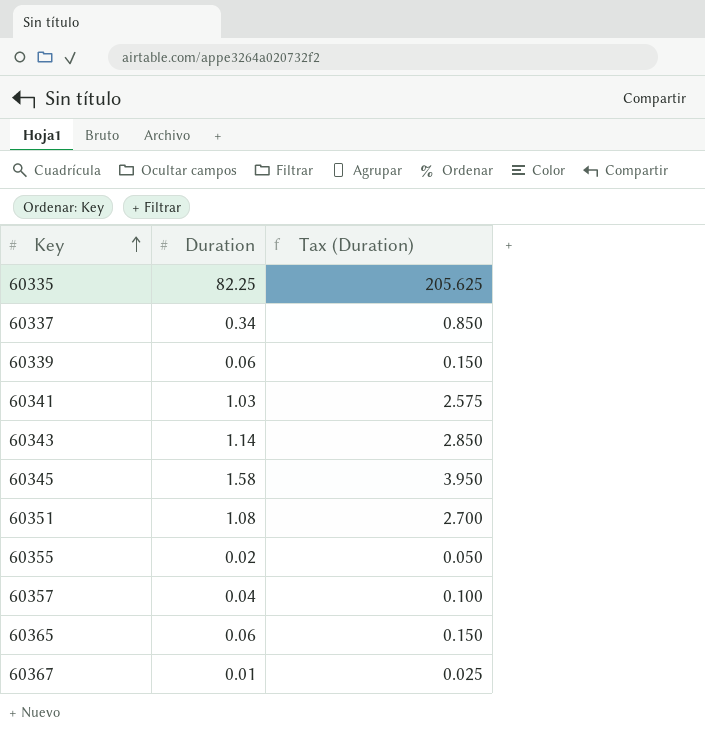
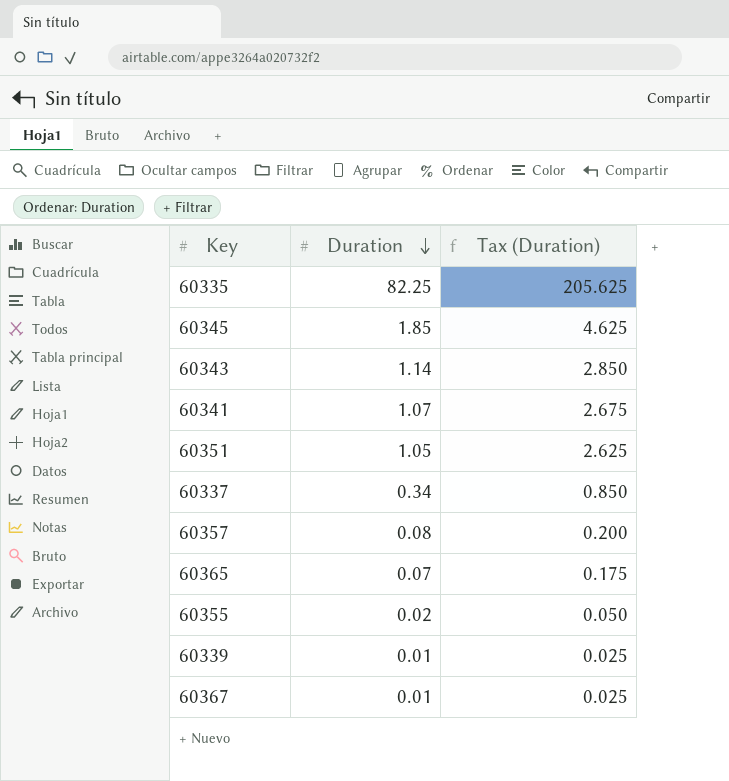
row order: Key ascending -> Duration descending
60345 | Duration: 1.58 -> 1.85
60345 | Tax (Duration): 3.950 -> 4.625
60341 | Duration: 1.03 -> 1.07
60341 | Tax (Duration): 2.575 -> 2.675
60351 | Duration: 1.08 -> 1.05
60351 | Tax (Duration): 2.700 -> 2.625
60357 | Duration: 0.04 -> 0.08
60357 | Tax (Duration): 0.100 -> 0.200
60365 | Duration: 0.06 -> 0.07
60365 | Tax (Duration): 0.150 -> 0.175
60339 | Duration: 0.06 -> 0.01
60339 | Tax (Duration): 0.150 -> 0.025

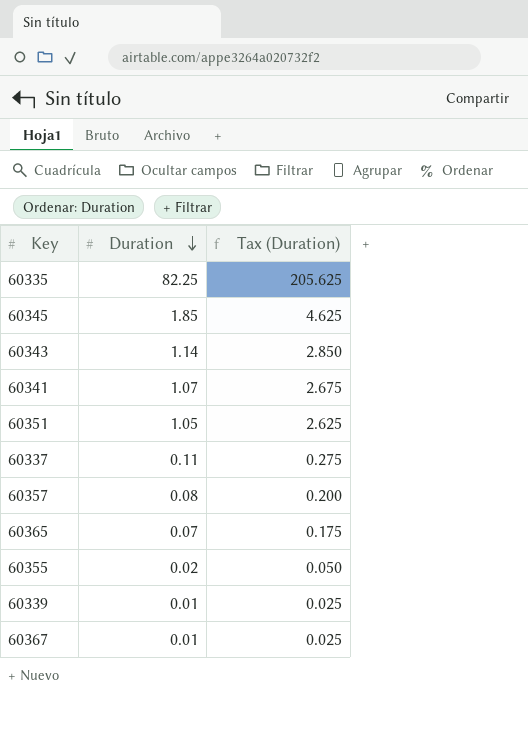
60337 | Duration: 0.34 -> 0.11
60337 | Tax (Duration): 0.850 -> 0.275

